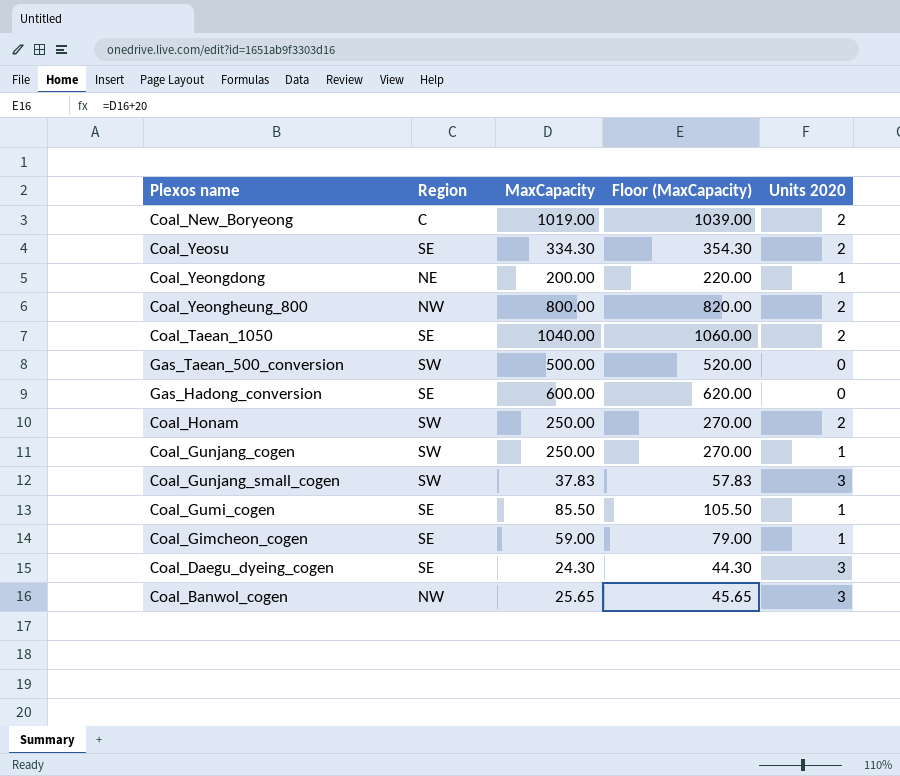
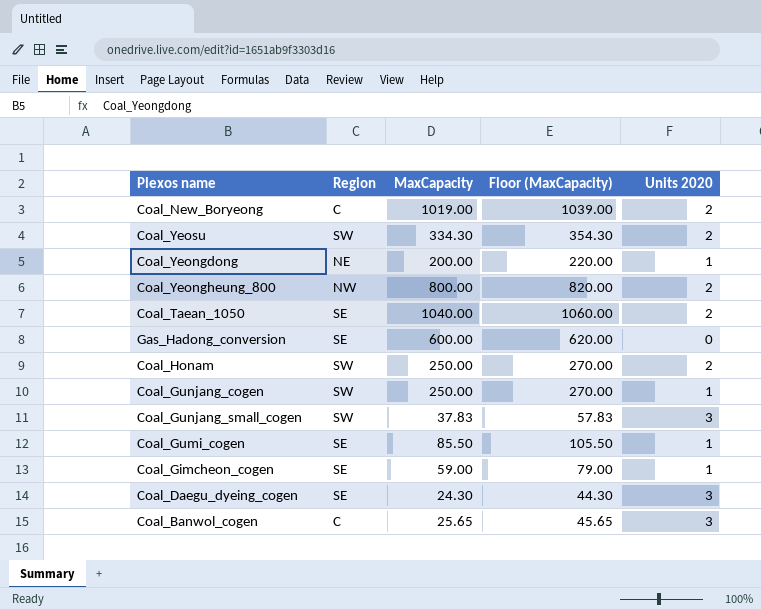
row Gas_Taean_500_conversion: SW | 500.00 | 520.00 | 0 -> none
Coal_Yeosu | Region: SE -> SW
Coal_Banwol_cogen | Region: NW -> C

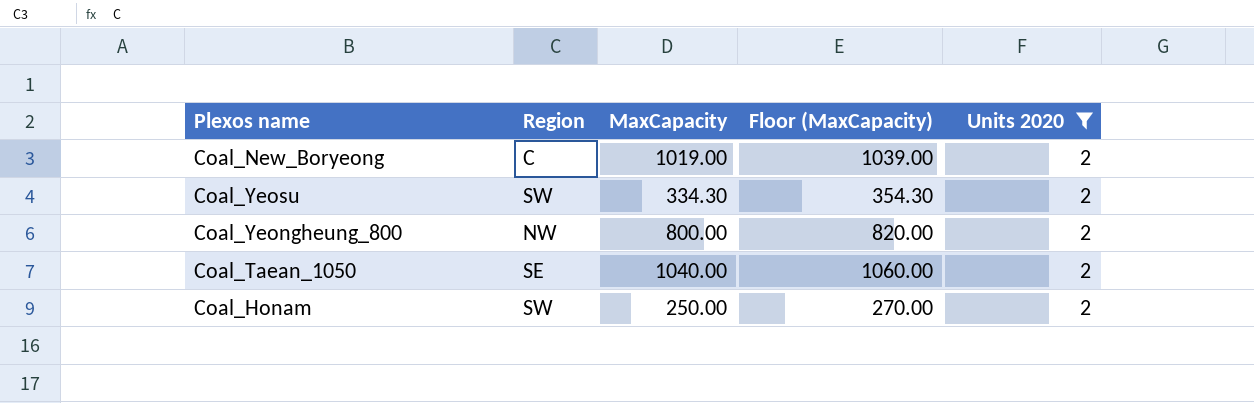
filter: none -> Units 2020 = 2

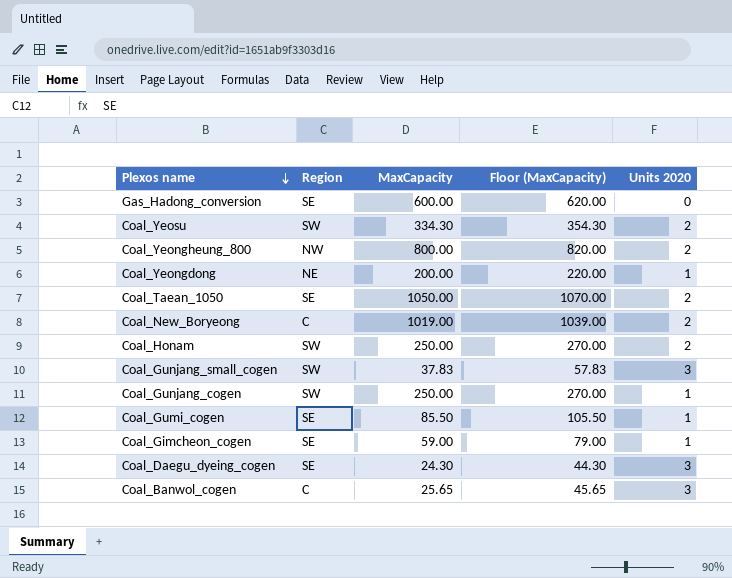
filter: Units 2020 = 2 -> none
row order: none -> Plexos name descending
Coal_Taean_1050 | MaxCapacity: 1040.00 -> 1050.00
Coal_Taean_1050 | Floor (MaxCapacity): 1060.00 -> 1070.00

